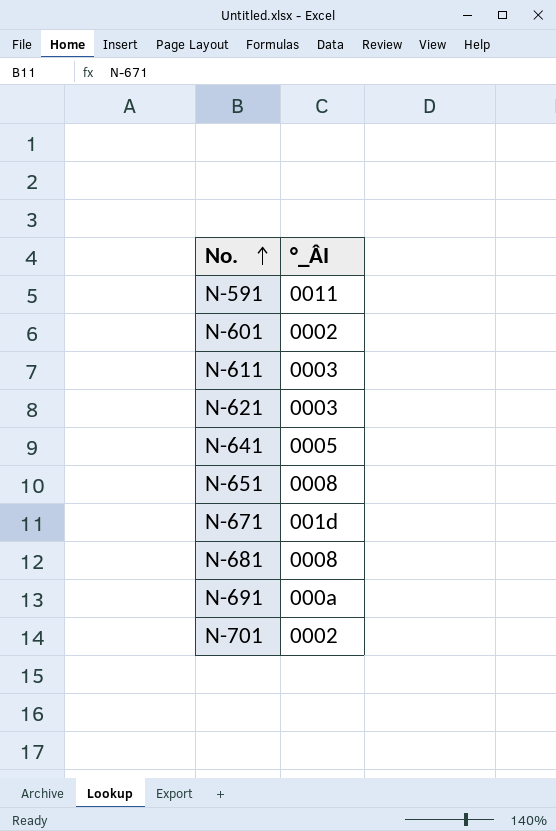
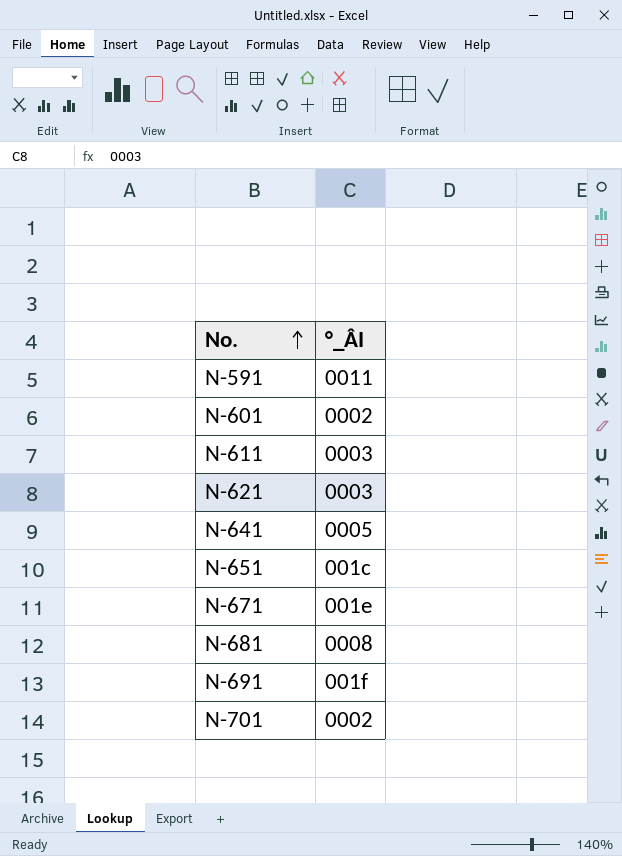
N-651 | °_ÂI: 0008 -> 001c
N-671 | °_ÂI: 001d -> 001e
N-691 | °_ÂI: 000a -> 001f

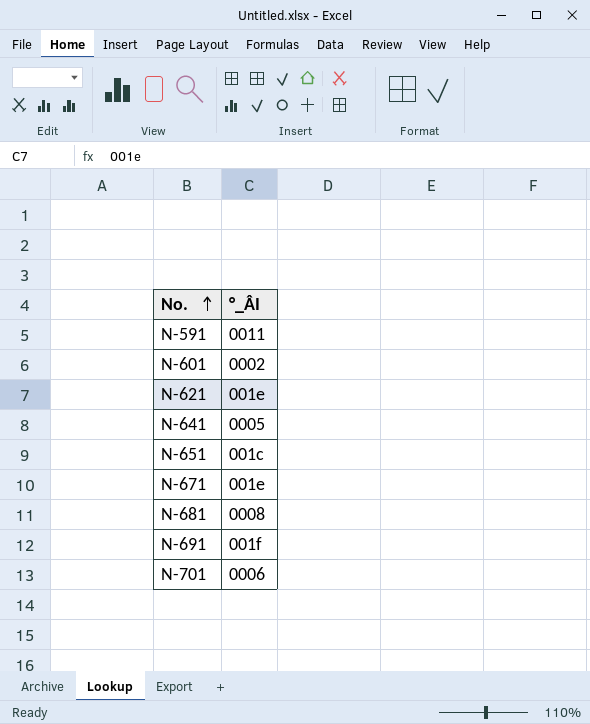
row N-611: 0003 -> none
N-621 | °_ÂI: 0003 -> 001e
N-701 | °_ÂI: 0002 -> 0006

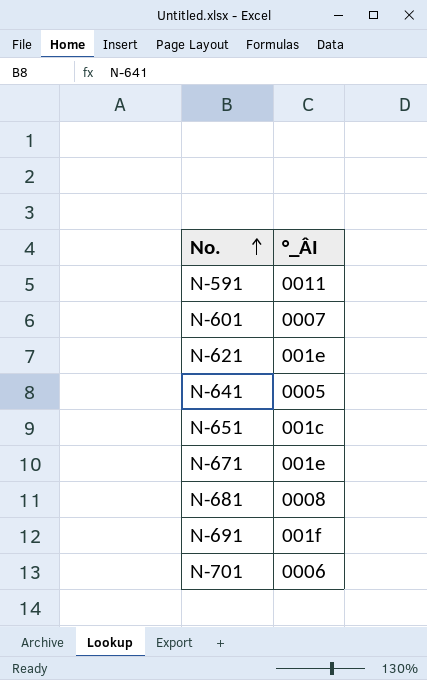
N-601 | °_ÂI: 0002 -> 0007

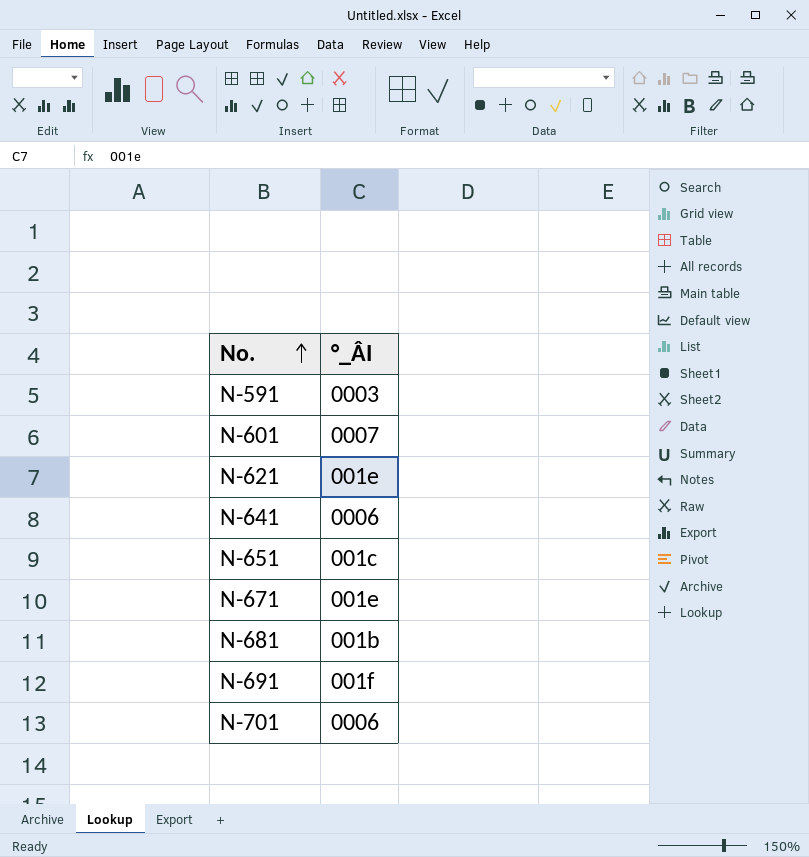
N-591 | °_ÂI: 0011 -> 0003
N-641 | °_ÂI: 0005 -> 0006
N-681 | °_ÂI: 0008 -> 001b

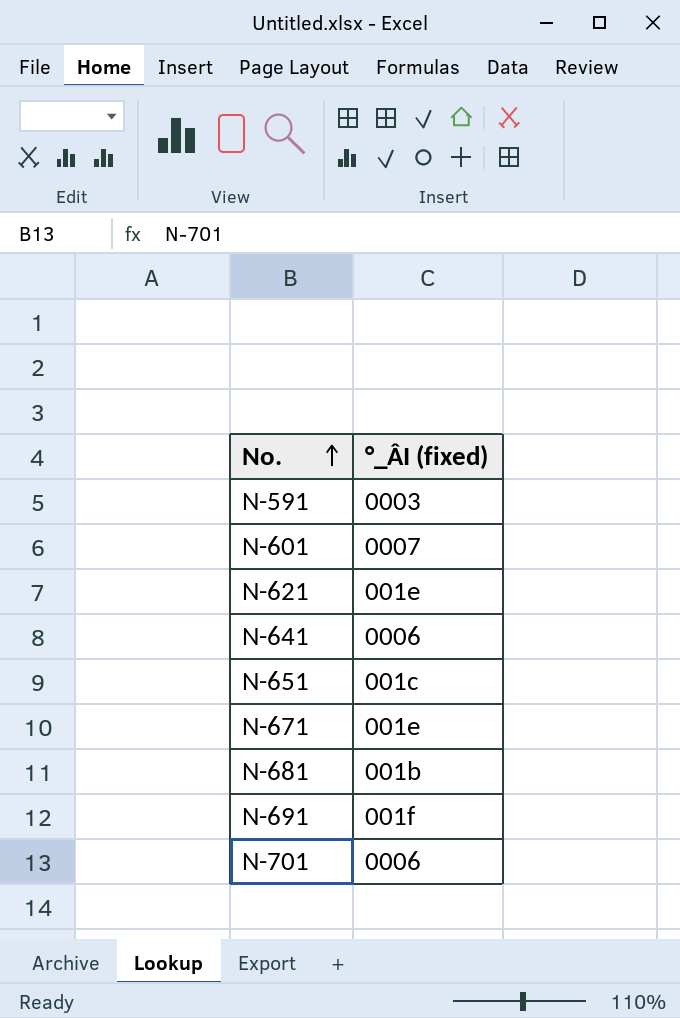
column name: °_ÂI -> °_ÂI (fixed)

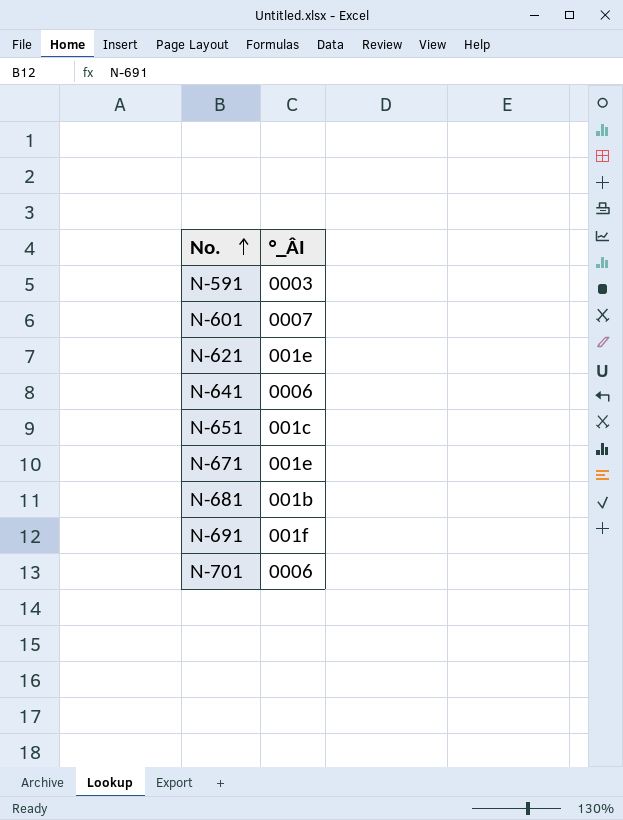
column name: °_ÂI (fixed) -> °_ÂI

